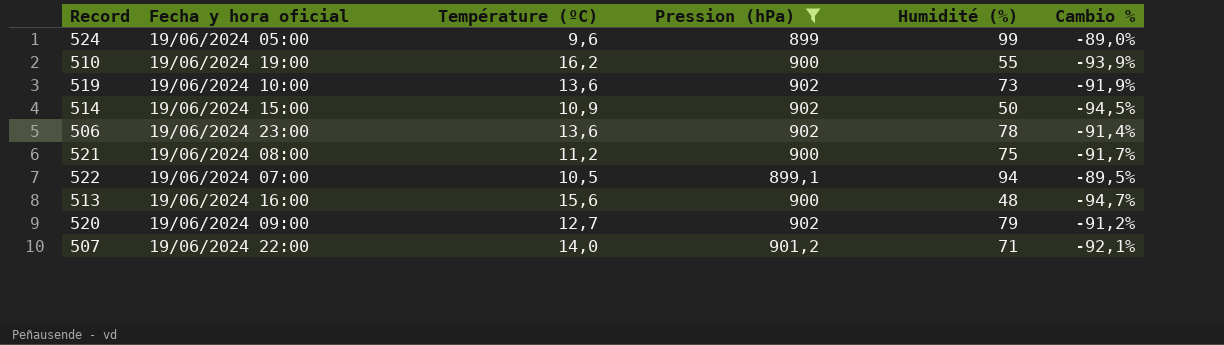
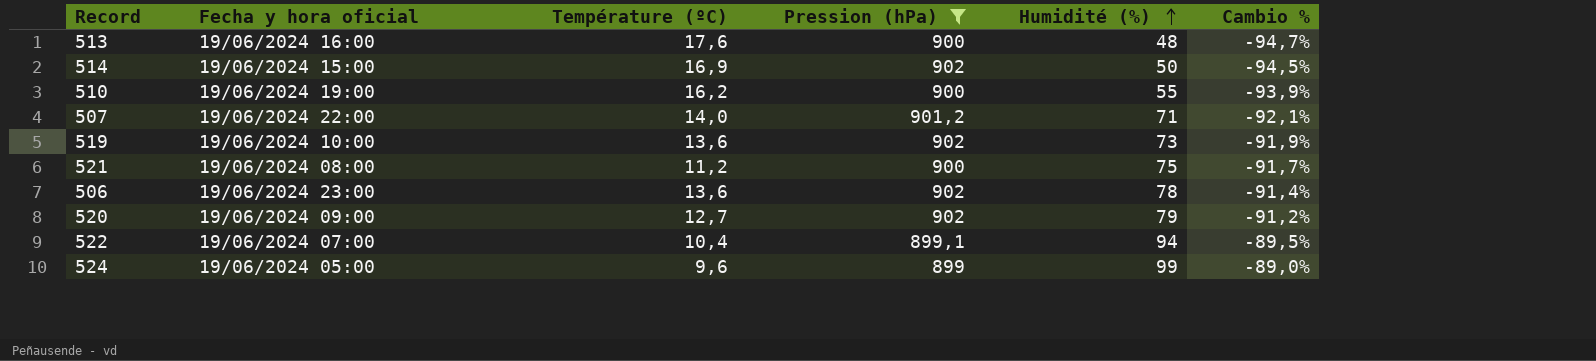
row order: none -> Humidité (%) ascending
513 | Température (ºC): 15,6 -> 17,6
514 | Température (ºC): 10,9 -> 16,9
522 | Température (ºC): 10,5 -> 10,4

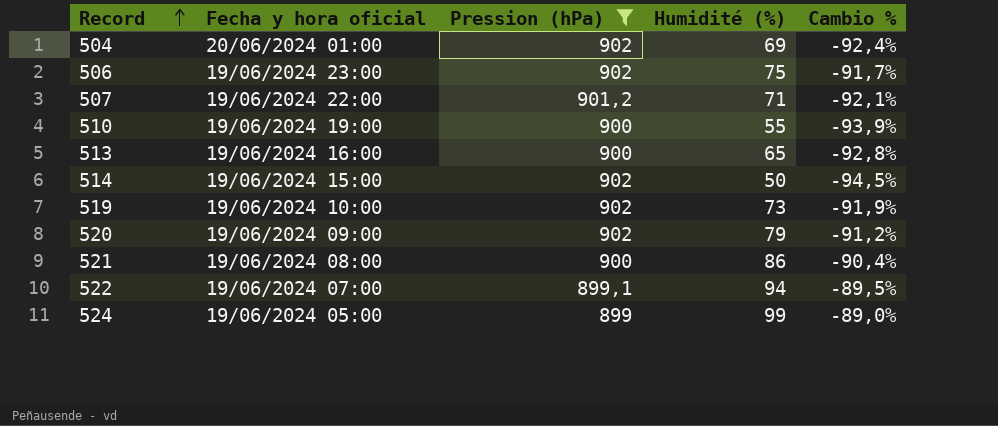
row order: Humidité (%) ascending -> Record ascending
column Température (ºC) | position: 3 -> none
row 504: none -> 20/06/2024 01:00 | 902 | 69 | -92,4%
506 | Humidité (%): 78 -> 75
506 | Cambio %: -91,4% -> -91,7%
513 | Humidité (%): 48 -> 65
513 | Cambio %: -94,7% -> -92,8%
521 | Humidité (%): 75 -> 86
521 | Cambio %: -91,7% -> -90,4%

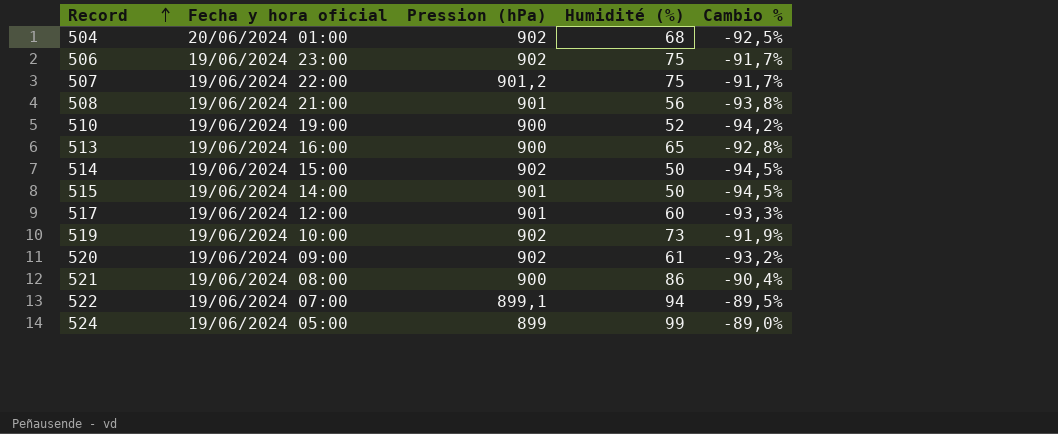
filter: Pression (hPa) != 901 -> none
504 | Humidité (%): 69 -> 68
504 | Cambio %: -92,4% -> -92,5%
507 | Humidité (%): 71 -> 75
507 | Cambio %: -92,1% -> -91,7%
510 | Humidité (%): 55 -> 52
510 | Cambio %: -93,9% -> -94,2%
520 | Humidité (%): 79 -> 61
520 | Cambio %: -91,2% -> -93,2%

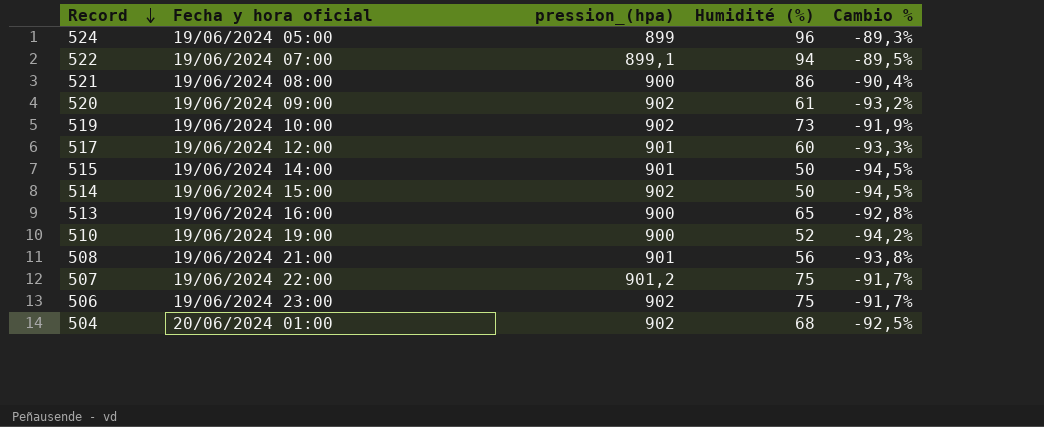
row order: Record ascending -> Record descending
column name: Pression (hPa) -> pression_(hpa)
524 | Humidité (%): 99 -> 96
524 | Cambio %: -89,0% -> -89,3%

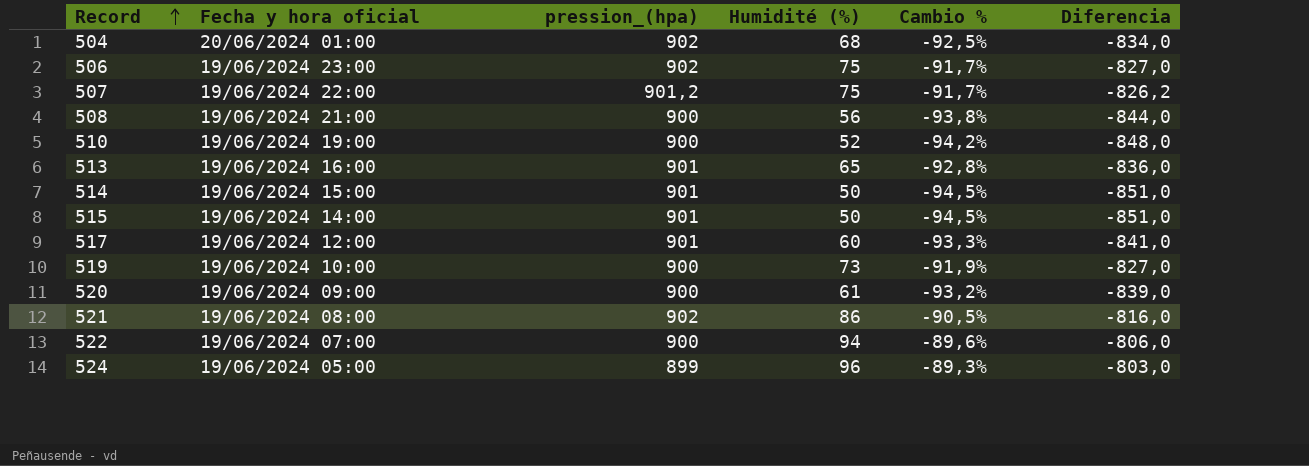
row order: Record descending -> Record ascending
column Diferencia | formula: none -> [Humidité (%)] - [pression_(hpa)]
508 | pression_(hpa): 901 -> 900
513 | pression_(hpa): 900 -> 901
514 | pression_(hpa): 902 -> 901
519 | pression_(hpa): 902 -> 900
520 | pression_(hpa): 902 -> 900
521 | pression_(hpa): 900 -> 902
521 | Cambio %: -90,4% -> -90,5%
522 | pression_(hpa): 899,1 -> 900
522 | Cambio %: -89,5% -> -89,6%

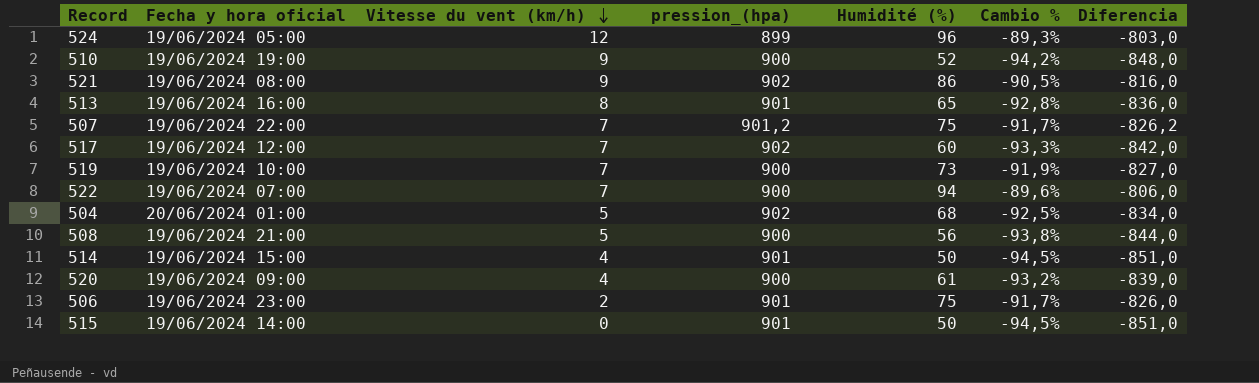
row order: Record ascending -> Vitesse du vent (km/h) descending
column Vitesse du vent (km/h) | position: none -> 3
517 | pression_(hpa): 901 -> 902
517 | Diferencia: -841,0 -> -842,0
506 | pression_(hpa): 902 -> 901
506 | Diferencia: -827,0 -> -826,0

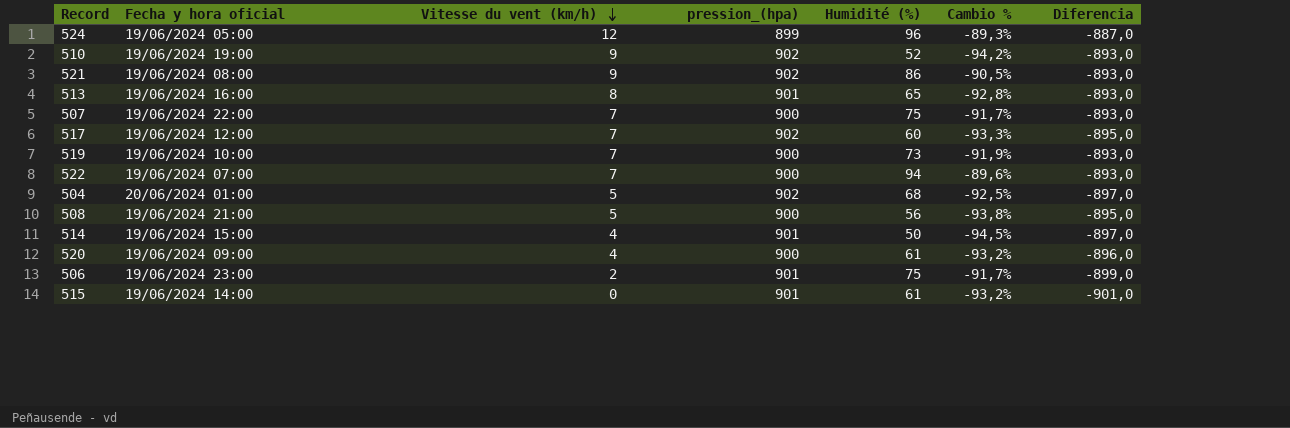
column Diferencia | formula: [Humidité (%)] - [pression_(hpa)] -> [Vitesse du vent (km/h)] - [pression_(hpa)]
510 | pression_(hpa): 900 -> 902
507 | pression_(hpa): 901,2 -> 900
515 | Humidité (%): 50 -> 61
515 | Cambio %: -94,5% -> -93,2%

